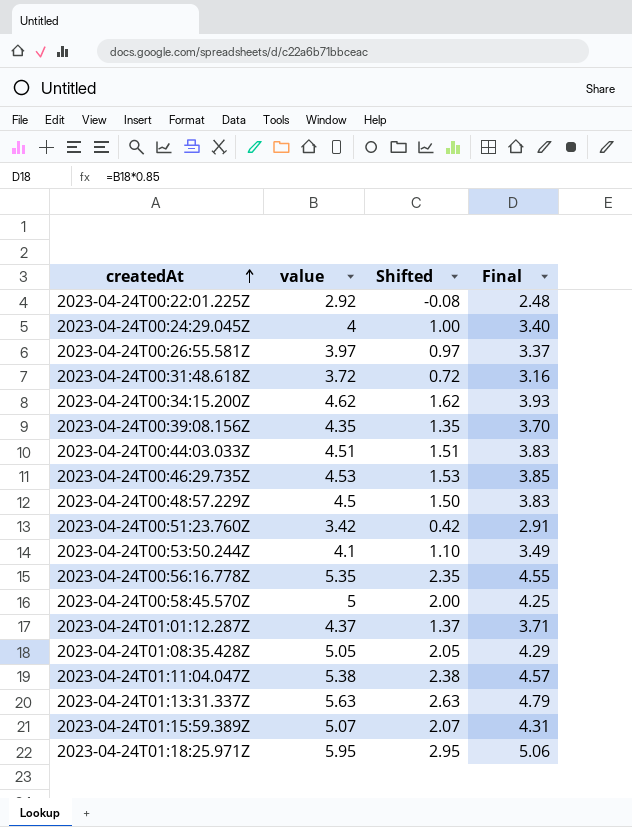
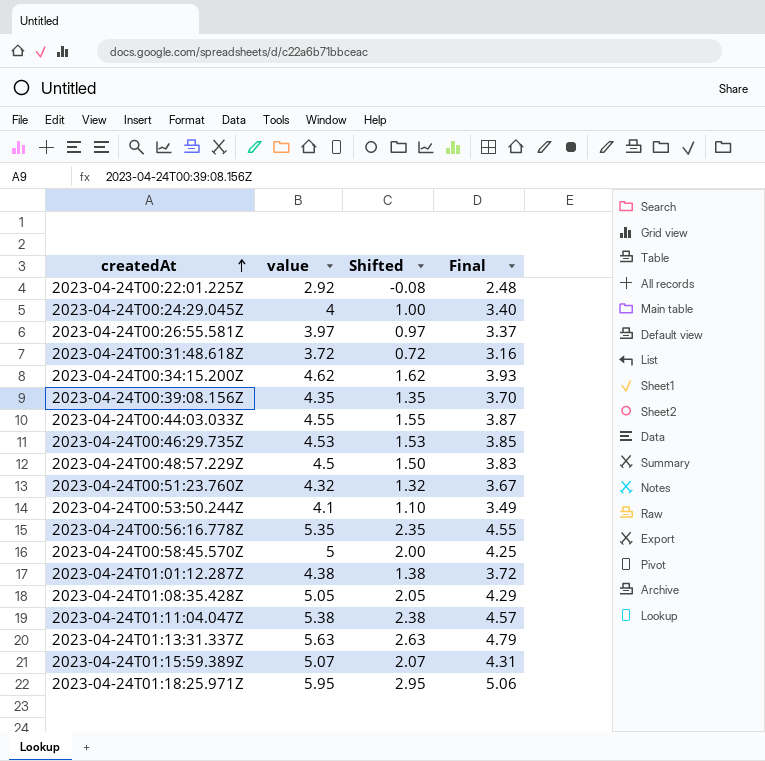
2023-04-24T00:44:03.033Z | value: 4.51 -> 4.55
2023-04-24T00:44:03.033Z | Shifted: 1.51 -> 1.55
2023-04-24T00:44:03.033Z | Final: 3.83 -> 3.87
2023-04-24T00:51:23.760Z | value: 3.42 -> 4.32
2023-04-24T00:51:23.760Z | Shifted: 0.42 -> 1.32
2023-04-24T00:51:23.760Z | Final: 2.91 -> 3.67
2023-04-24T01:01:12.287Z | value: 4.37 -> 4.38
2023-04-24T01:01:12.287Z | Shifted: 1.37 -> 1.38
2023-04-24T01:01:12.287Z | Final: 3.71 -> 3.72

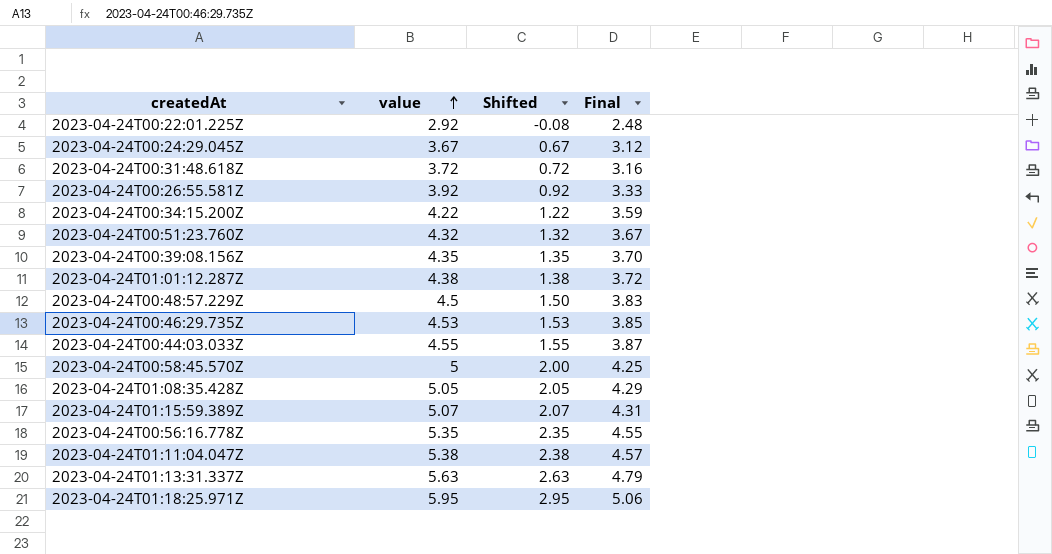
row order: createdAt ascending -> value ascending
row 2023-04-24T00:53:50.244Z: 4.1 | 1.10 | 3.49 -> none
2023-04-24T00:24:29.045Z | value: 4 -> 3.67
2023-04-24T00:24:29.045Z | Shifted: 1.00 -> 0.67
2023-04-24T00:24:29.045Z | Final: 3.40 -> 3.12
2023-04-24T00:26:55.581Z | value: 3.97 -> 3.92
2023-04-24T00:26:55.581Z | Shifted: 0.97 -> 0.92
2023-04-24T00:26:55.581Z | Final: 3.37 -> 3.33
2023-04-24T00:34:15.200Z | value: 4.62 -> 4.22
2023-04-24T00:34:15.200Z | Shifted: 1.62 -> 1.22
2023-04-24T00:34:15.200Z | Final: 3.93 -> 3.59

